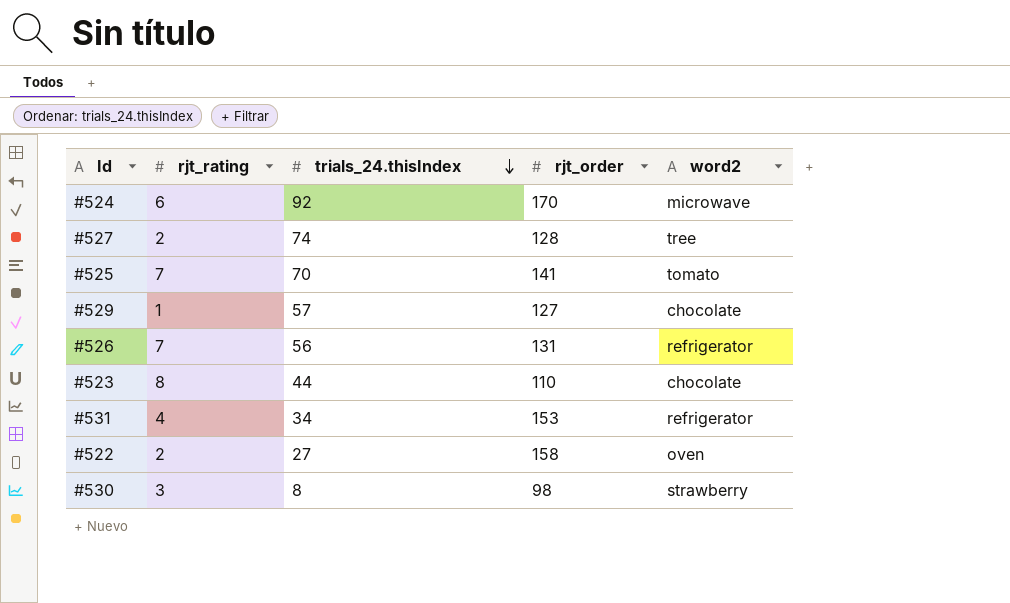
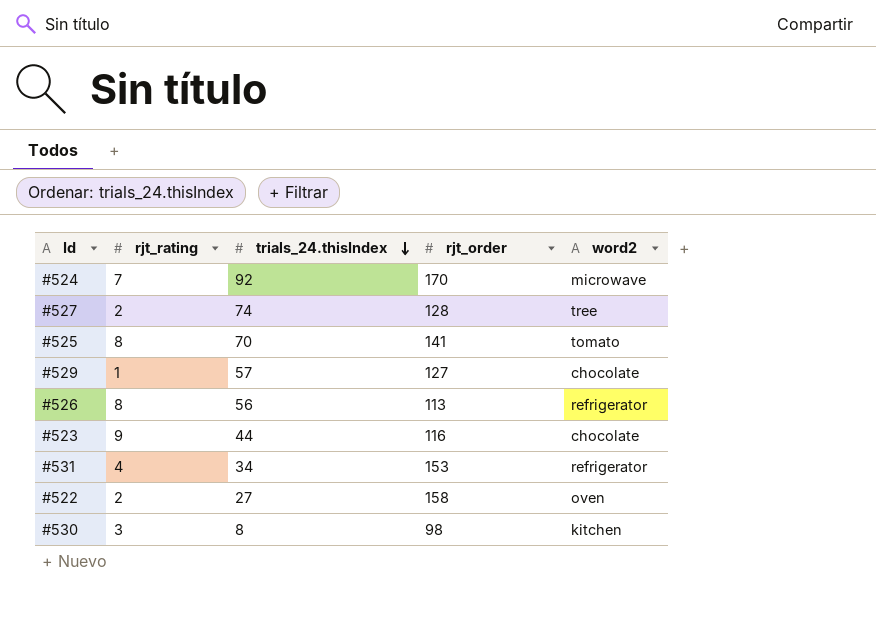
#524 | rjt_rating: 6 -> 7
#525 | rjt_rating: 7 -> 8
#526 | rjt_rating: 7 -> 8
#526 | rjt_order: 131 -> 113
#523 | rjt_rating: 8 -> 9
#523 | rjt_order: 110 -> 116
#530 | word2: strawberry -> kitchen

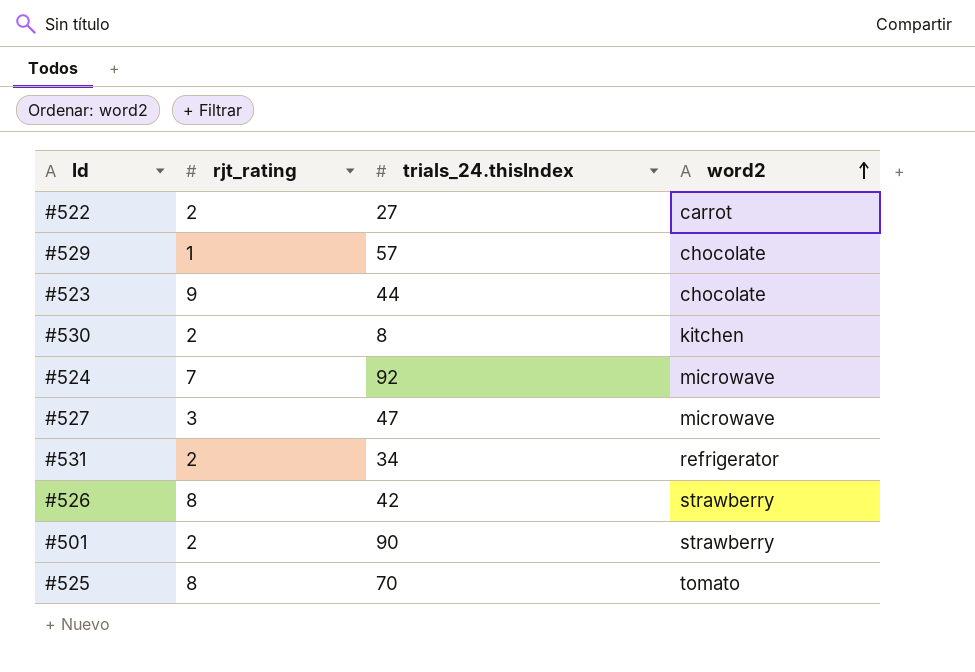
row order: trials_24.thisIndex descending -> word2 ascending
column rjt_order | position: 4 -> none
#522 | word2: oven -> carrot
#530 | rjt_rating: 3 -> 2
#527 | rjt_rating: 2 -> 3
#527 | trials_24.thisIndex: 74 -> 47
#527 | word2: tree -> microwave
#531 | rjt_rating: 4 -> 2
#526 | trials_24.thisIndex: 56 -> 42
#526 | word2: refrigerator -> strawberry
row #501: none -> 2 | 90 | strawberry

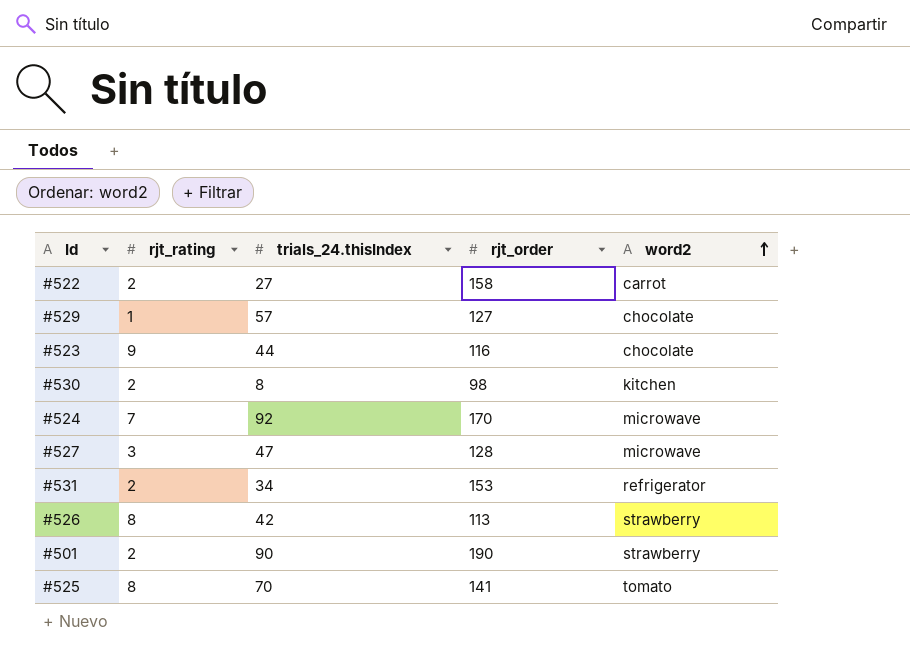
column rjt_order | position: none -> 4

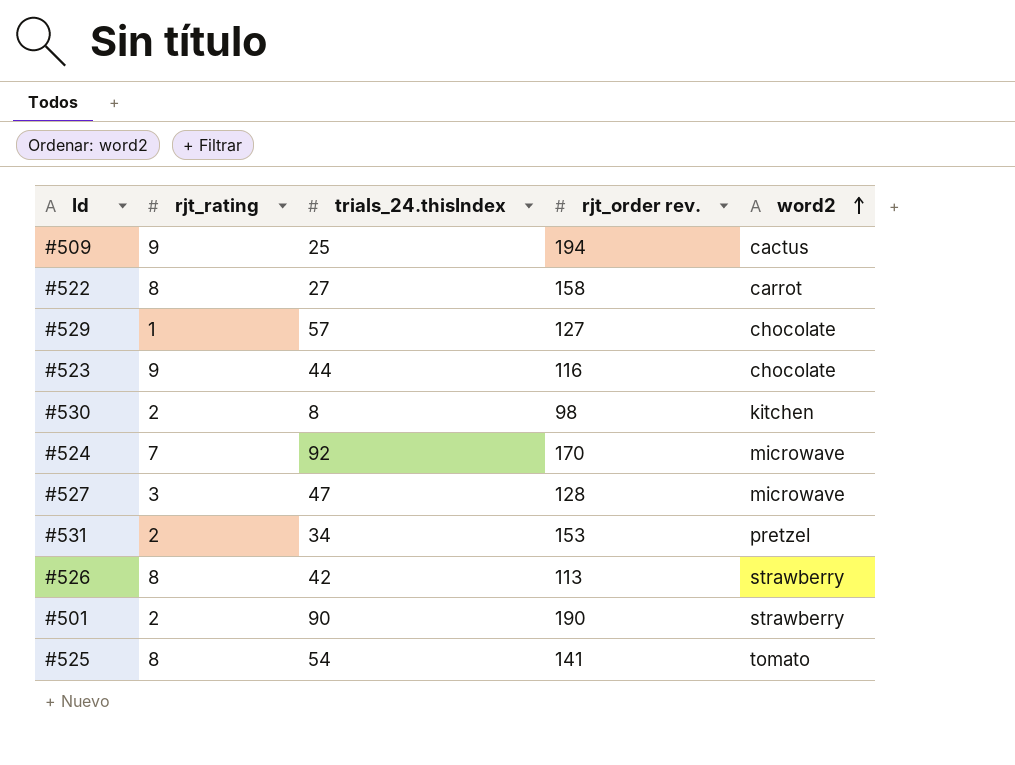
column name: rjt_order -> rjt_order rev.
row #509: none -> 9 | 25 | 194 | cactus
#522 | rjt_rating: 2 -> 8
#531 | word2: refrigerator -> pretzel
#525 | trials_24.thisIndex: 70 -> 54

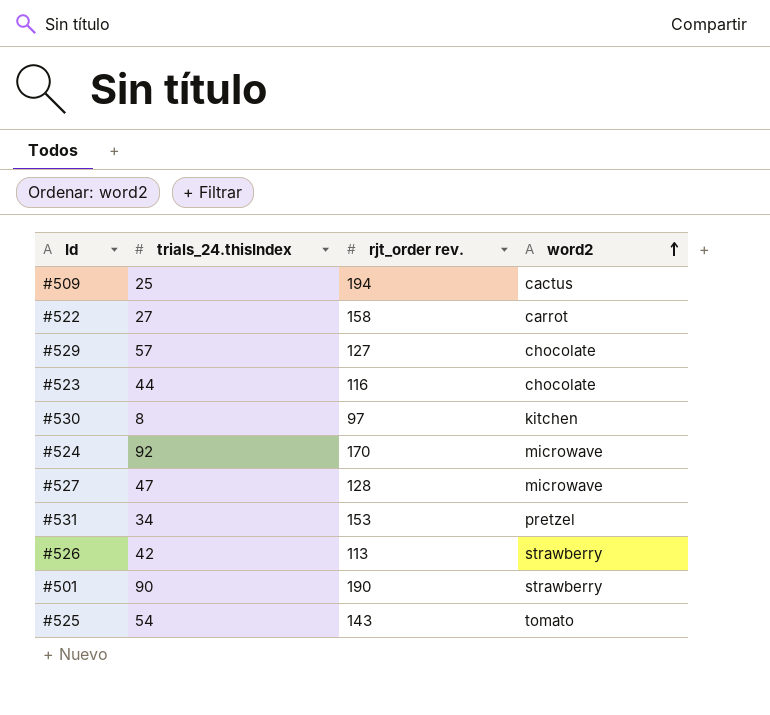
column rjt_rating | position: 2 -> none
#530 | rjt_order rev.: 98 -> 97
#525 | rjt_order rev.: 141 -> 143

